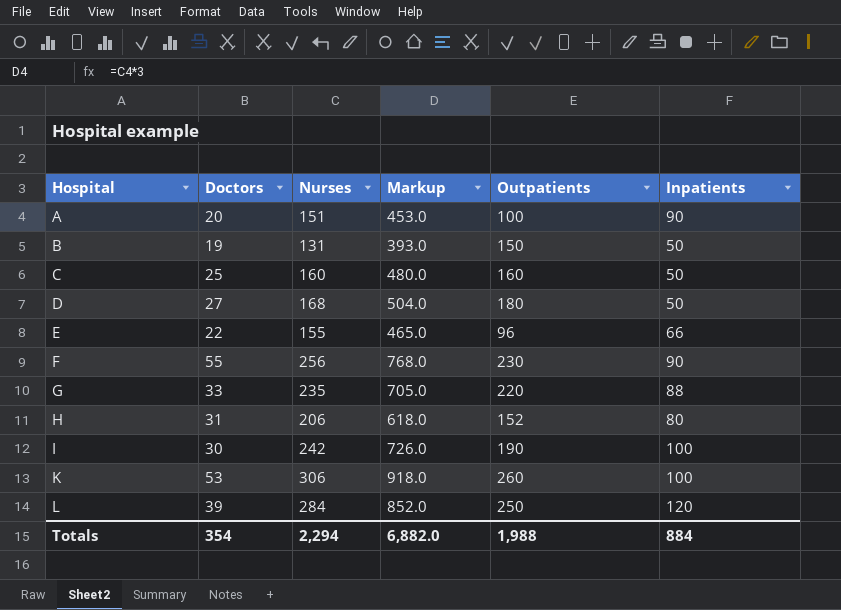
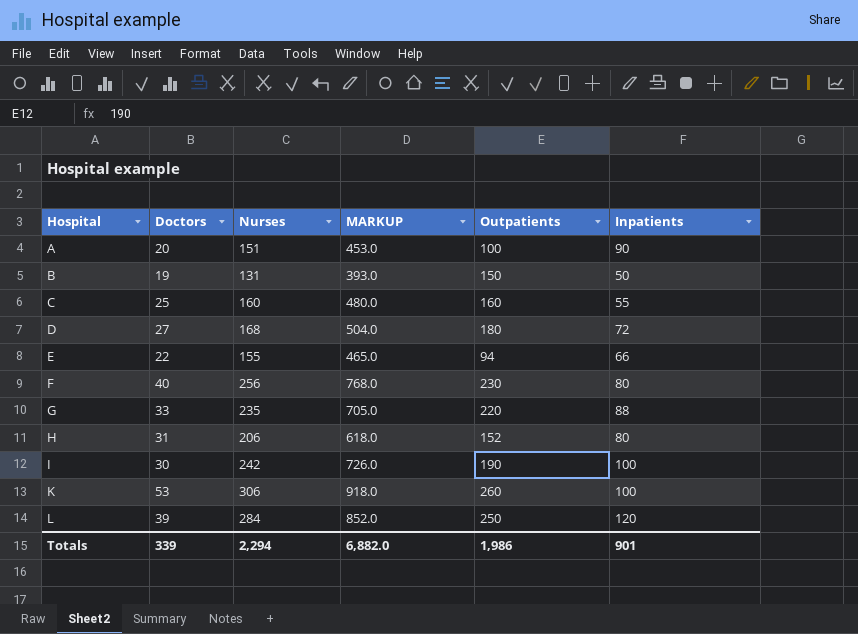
column name: Markup -> MARKUP
C | Inpatients: 50 -> 55
D | Inpatients: 50 -> 72
E | Outpatients: 96 -> 94
F | Doctors: 55 -> 40
F | Inpatients: 90 -> 80
Totals | Doctors: 354 -> 339
Totals | Outpatients: 1,988 -> 1,986
Totals | Inpatients: 884 -> 901

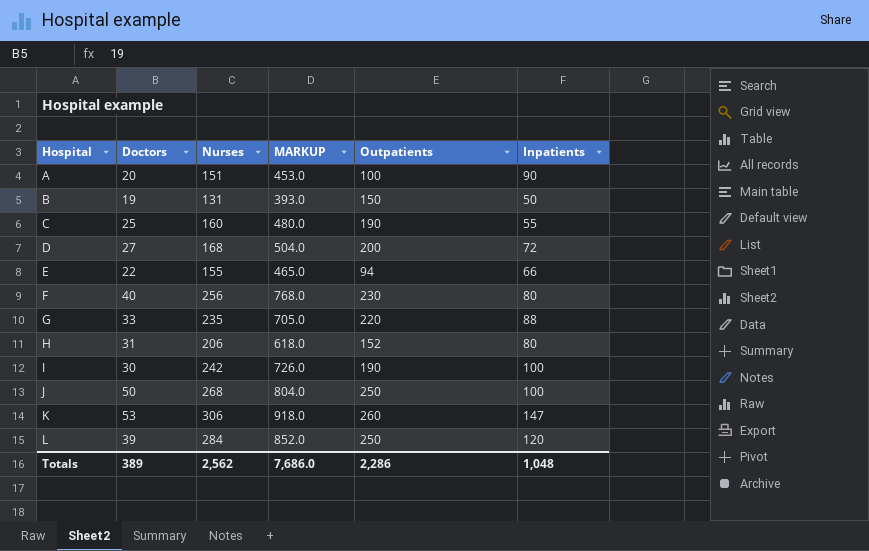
C | Outpatients: 160 -> 190
D | Outpatients: 180 -> 200
row J: none -> 50 | 268 | 804.0 | 250 | 100
K | Inpatients: 100 -> 147
Totals | Doctors: 339 -> 389
Totals | Nurses: 2,294 -> 2,562
Totals | MARKUP: 6,882.0 -> 7,686.0
Totals | Outpatients: 1,986 -> 2,286
Totals | Inpatients: 901 -> 1,048

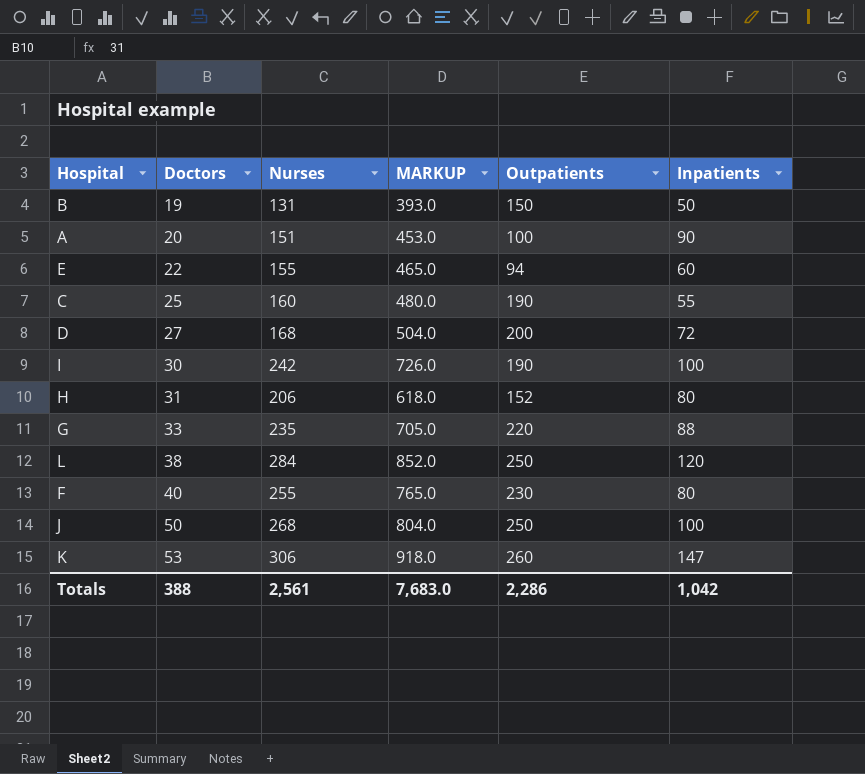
row order: Hospital ascending -> Doctors ascending
E | Inpatients: 66 -> 60
L | Doctors: 39 -> 38
F | Nurses: 256 -> 255
F | MARKUP: 768.0 -> 765.0
Totals | Doctors: 389 -> 388
Totals | Nurses: 2,562 -> 2,561
Totals | MARKUP: 7,686.0 -> 7,683.0
Totals | Inpatients: 1,048 -> 1,042

